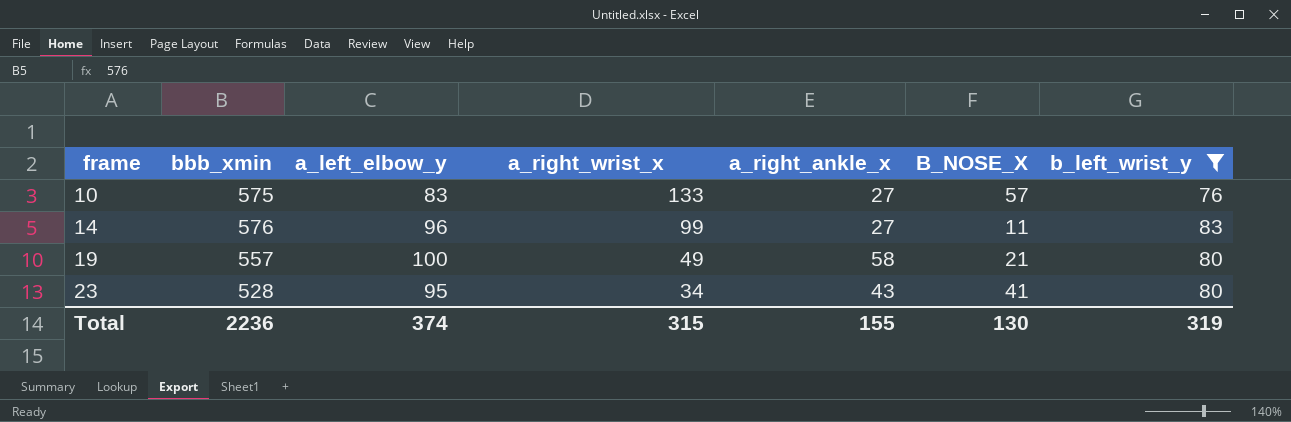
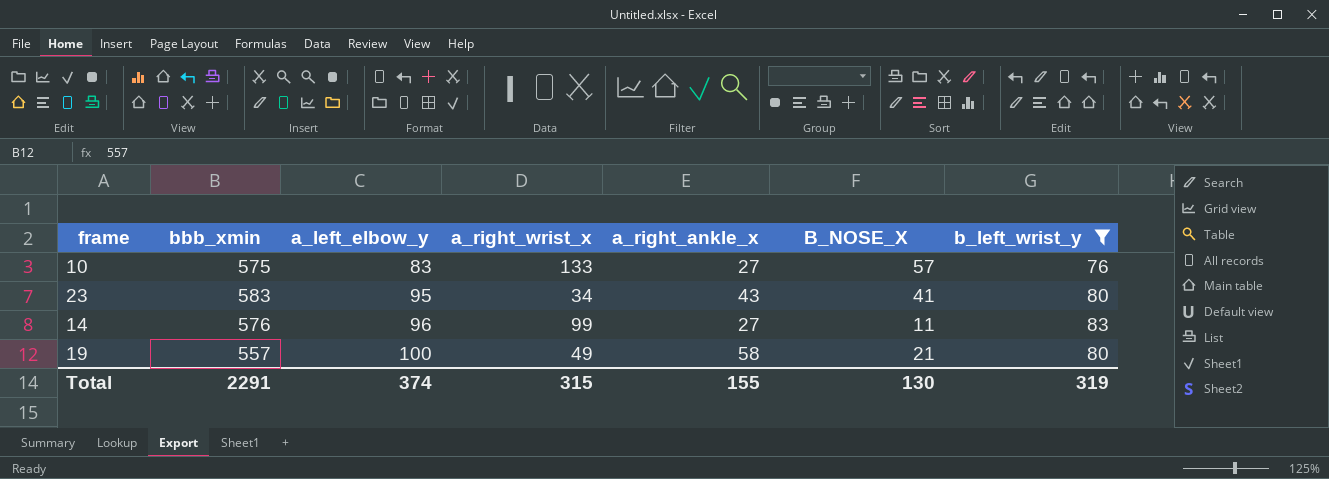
row order: frame ascending -> a_left_elbow_y ascending
23 | bbb_xmin: 528 -> 583
Total | bbb_xmin: 2236 -> 2291

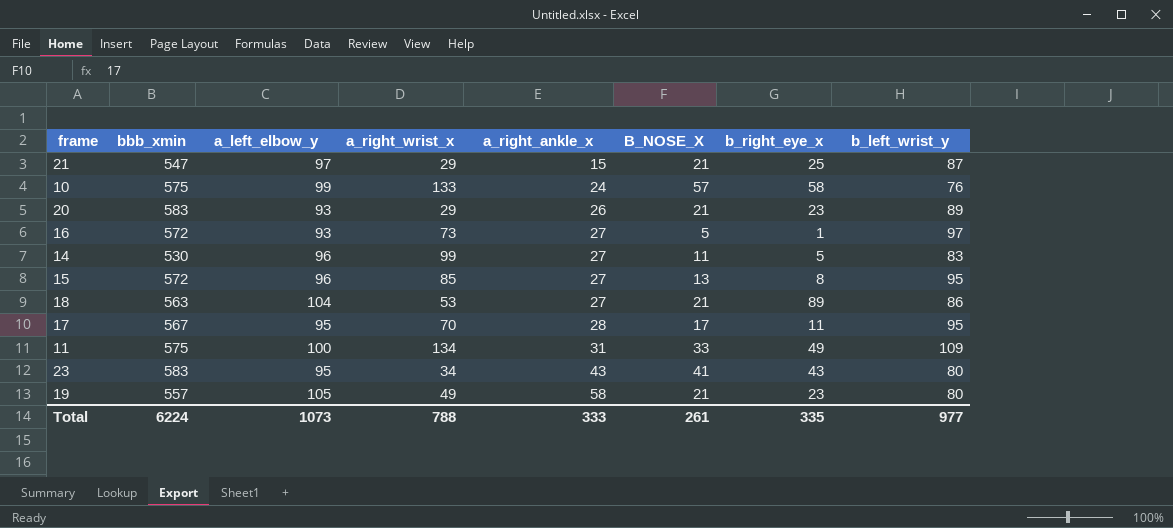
filter: b_left_wrist_y <= 83 -> none
row order: a_left_elbow_y ascending -> a_right_ankle_x ascending
column b_right_eye_x | position: none -> 7
10 | a_left_elbow_y: 83 -> 99
10 | a_right_ankle_x: 27 -> 24
14 | bbb_xmin: 576 -> 530
19 | a_left_elbow_y: 100 -> 105
Total | bbb_xmin: 2291 -> 6224
Total | a_left_elbow_y: 374 -> 1073
Total | a_right_wrist_x: 315 -> 788
Total | a_right_ankle_x: 155 -> 333
Total | B_NOSE_X: 130 -> 261
Total | b_left_wrist_y: 319 -> 977

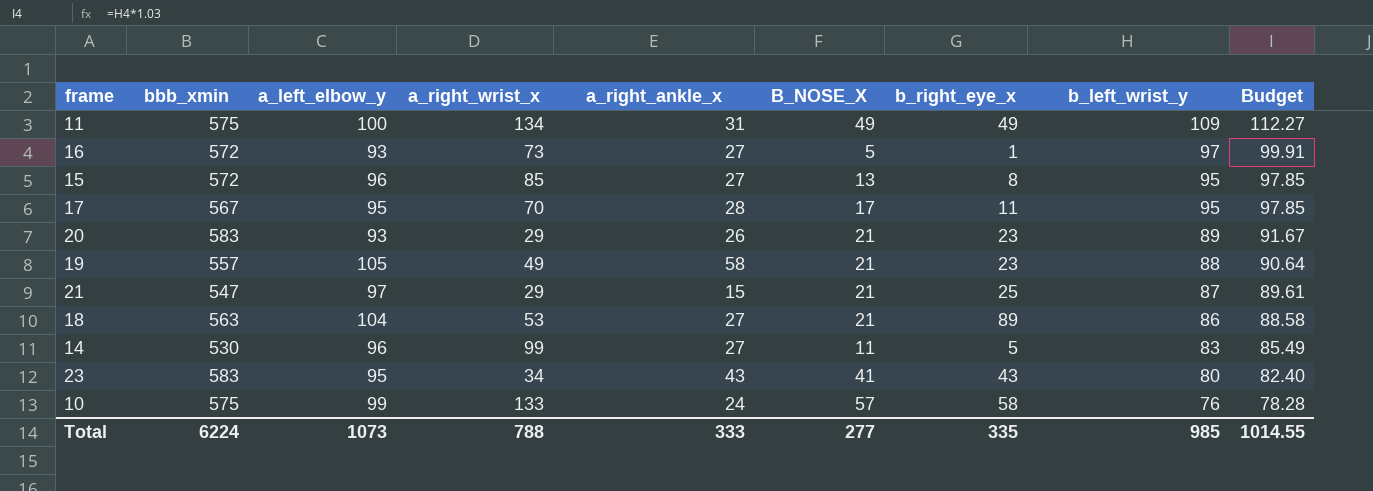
row order: a_right_ankle_x ascending -> b_left_wrist_y descending
column Budget | formula: none -> [b_left_wrist_y] * 1.03
11 | B_NOSE_X: 33 -> 49
19 | b_left_wrist_y: 80 -> 88
Total | B_NOSE_X: 261 -> 277
Total | b_left_wrist_y: 977 -> 985

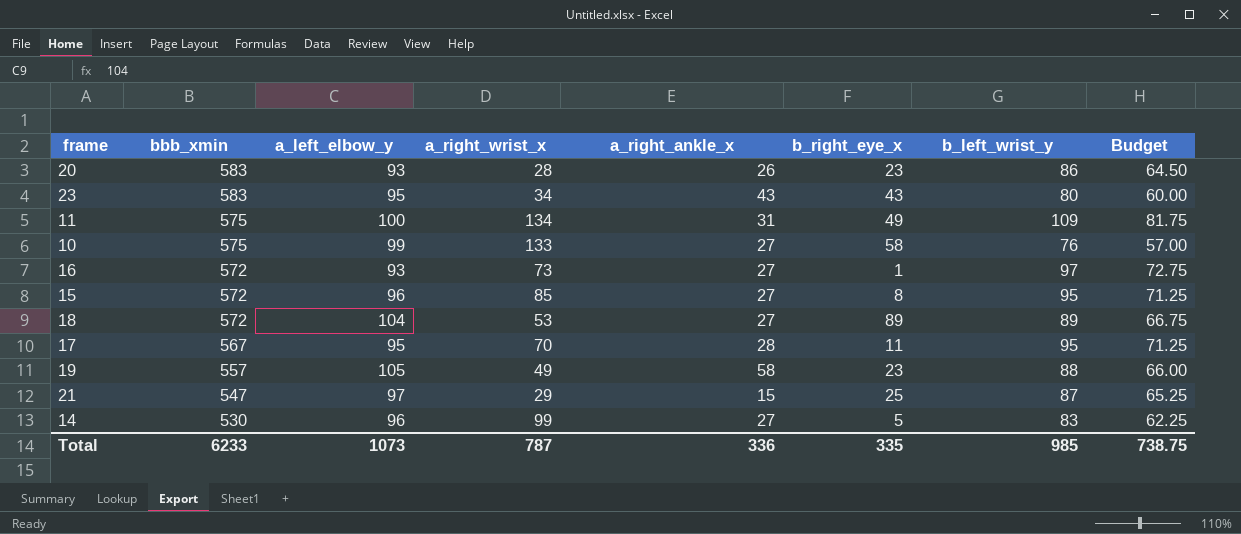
row order: b_left_wrist_y descending -> bbb_xmin descending
column B_NOSE_X | position: 6 -> none
column Budget | formula: [b_left_wrist_y] * 1.03 -> [b_left_wrist_y] * 0.75
20 | a_right_wrist_x: 29 -> 28
20 | b_left_wrist_y: 89 -> 86
10 | a_right_ankle_x: 24 -> 27
18 | bbb_xmin: 563 -> 572
18 | b_left_wrist_y: 86 -> 89
Total | bbb_xmin: 6224 -> 6233
Total | a_right_wrist_x: 788 -> 787
Total | a_right_ankle_x: 333 -> 336
Total | Budget: 1014.55 -> 738.75

